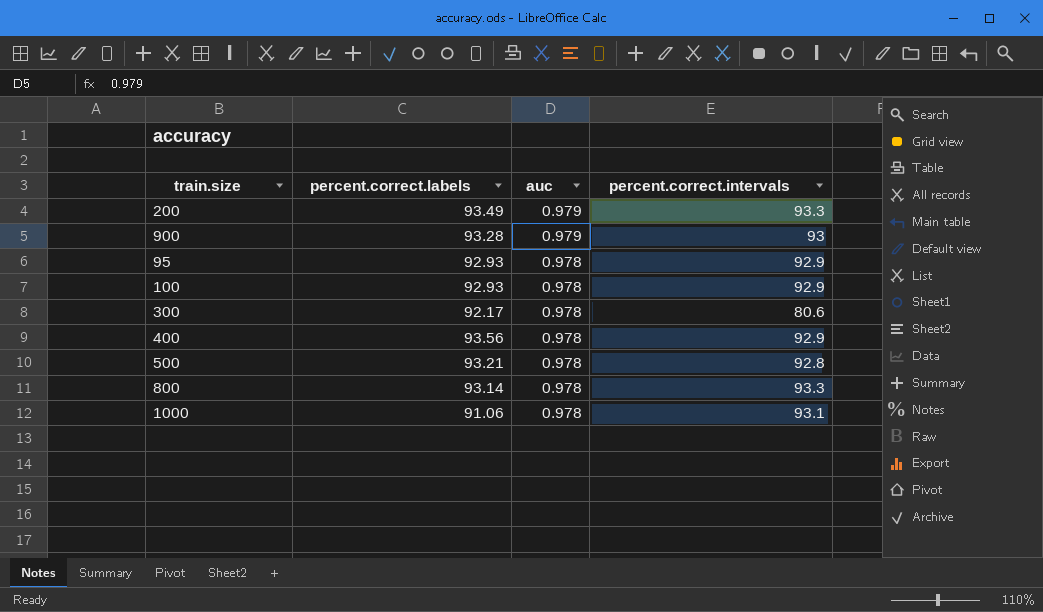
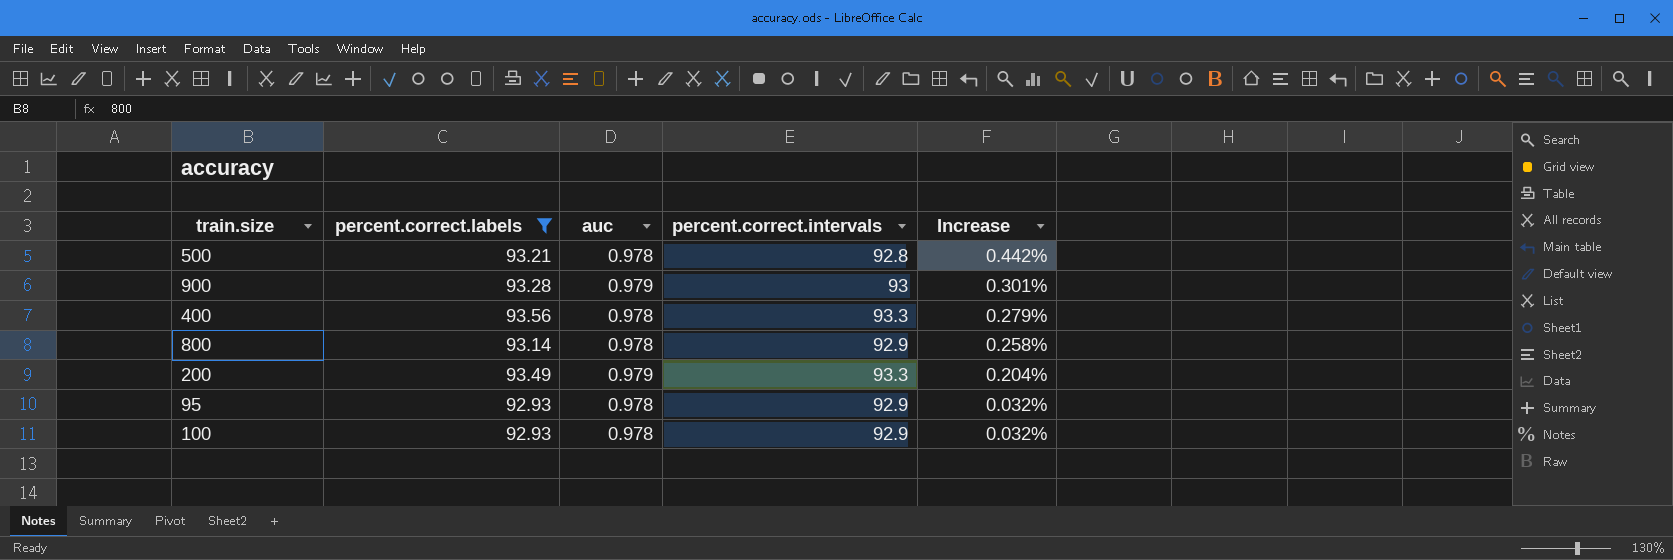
filter: none -> percent.correct.labels >= 92.93
row order: auc descending -> Increase descending
column Increase | formula: none -> ([percent.correct.labels] - [percent.correct.intervals]) / [percent.correct.intervals]
400 | percent.correct.intervals: 92.9 -> 93.3
800 | percent.correct.intervals: 93.3 -> 92.9

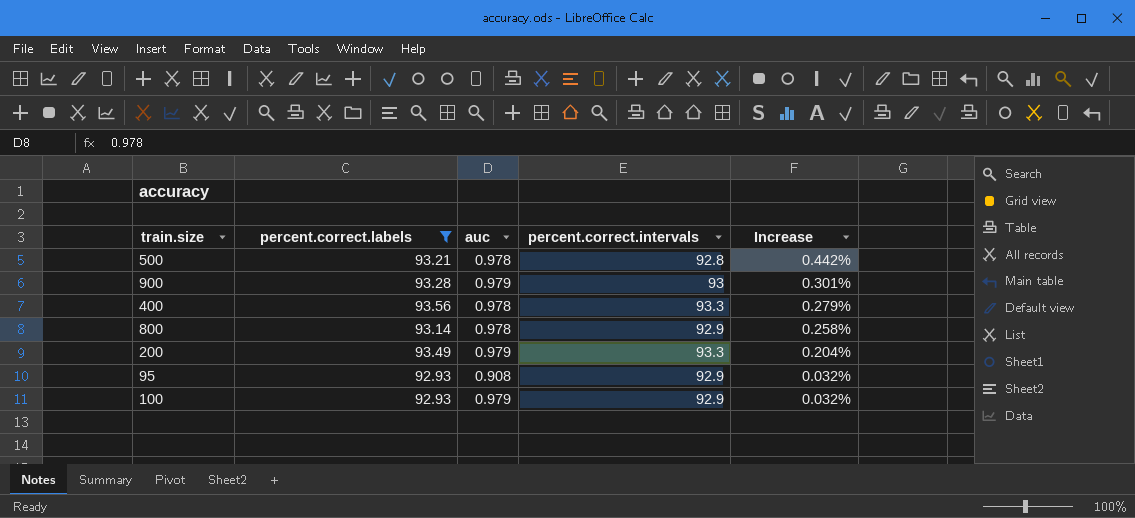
95 | auc: 0.978 -> 0.908
100 | auc: 0.978 -> 0.979

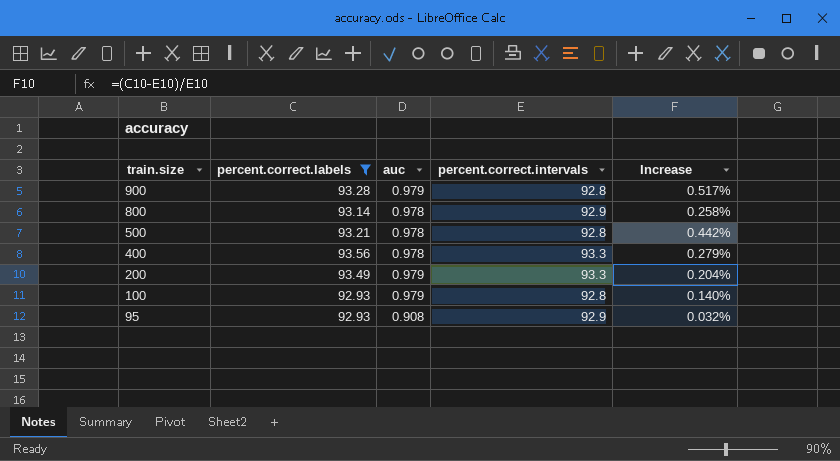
row order: Increase descending -> train.size descending
900 | percent.correct.intervals: 93 -> 92.8
900 | Increase: 0.301% -> 0.517%
100 | percent.correct.intervals: 92.9 -> 92.8
100 | Increase: 0.032% -> 0.140%

